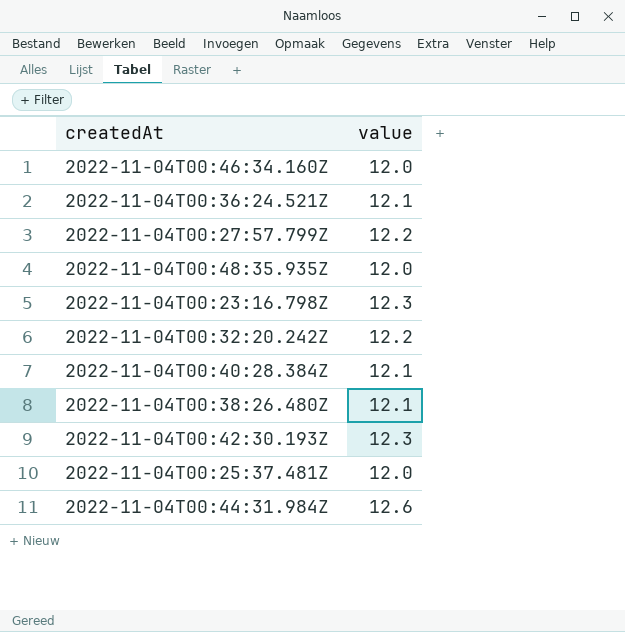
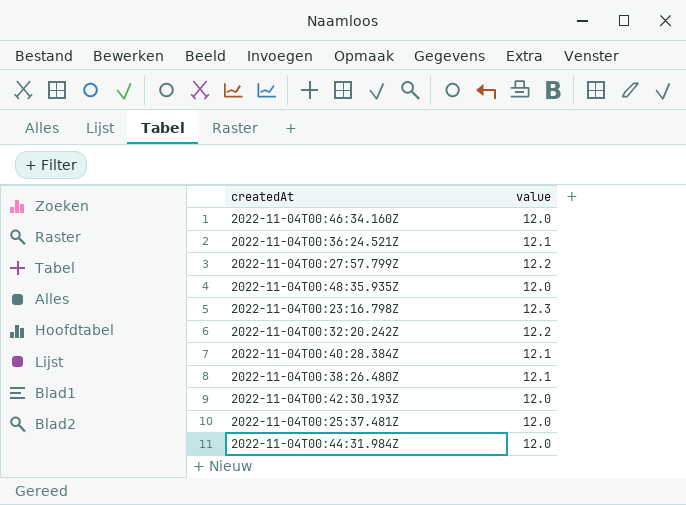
2022-11-04T00:42:30.193Z | value: 12.3 -> 12.0
2022-11-04T00:44:31.984Z | value: 12.6 -> 12.0

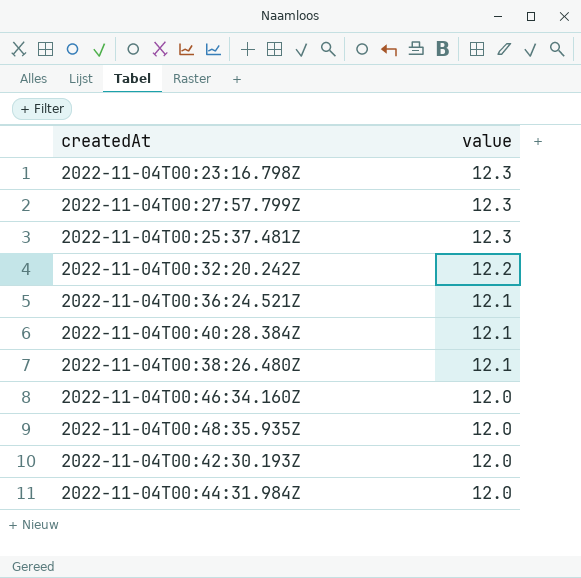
row order: none -> value descending
2022-11-04T00:27:57.799Z | value: 12.2 -> 12.3
2022-11-04T00:25:37.481Z | value: 12.0 -> 12.3

